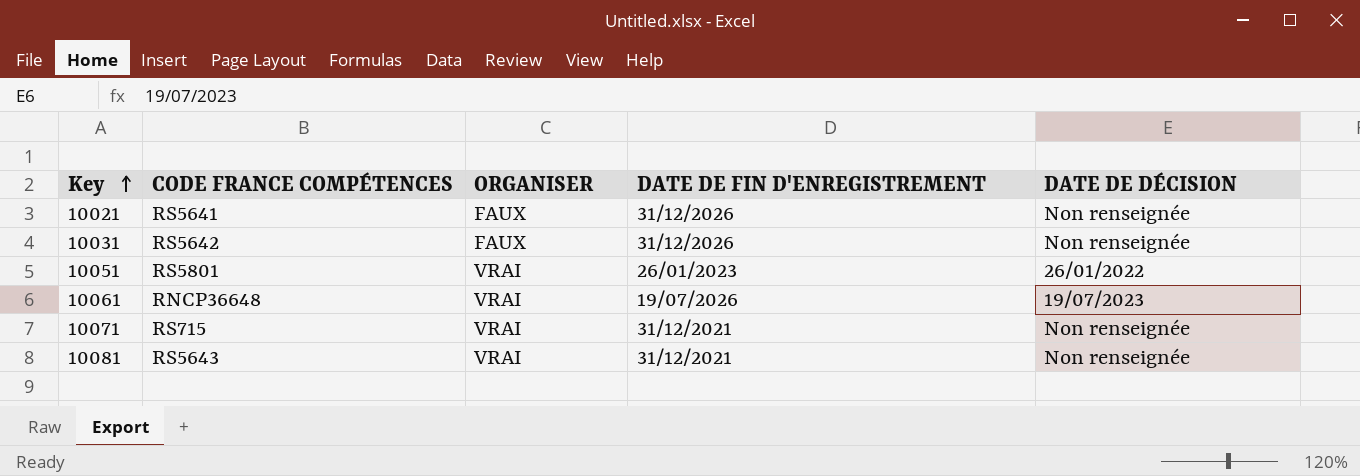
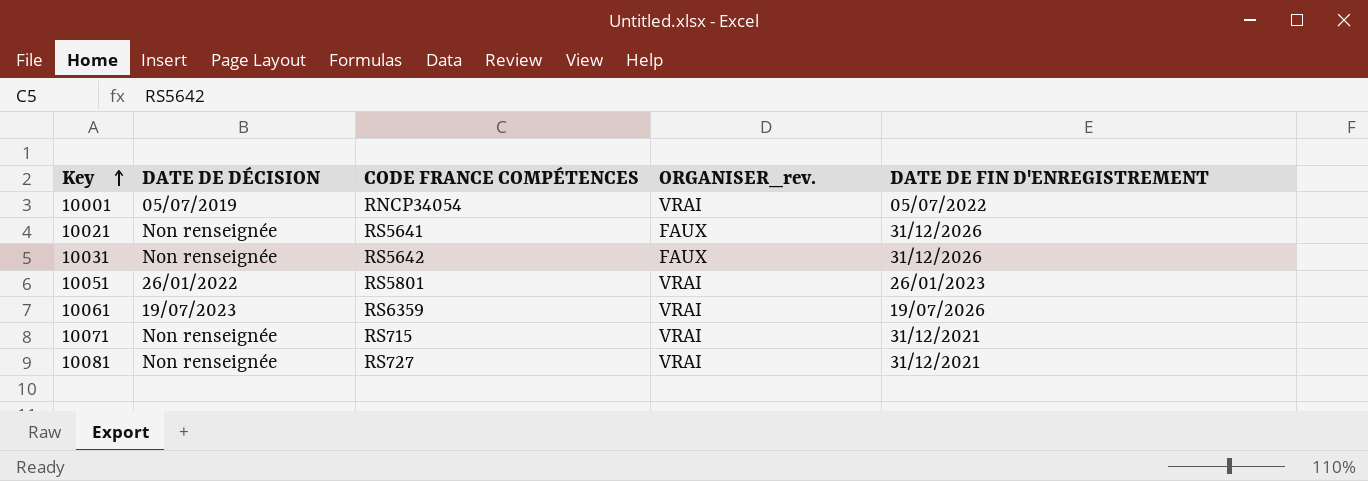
column DATE DE DÉCISION | position: 5 -> 2
column name: ORGANISER -> ORGANISER_rev.
row 10001: none -> 05/07/2019 | RNCP34054 | VRAI | 05/07/2022
10061 | CODE FRANCE COMPÉTENCES: RNCP36648 -> RS6359
10081 | CODE FRANCE COMPÉTENCES: RS5643 -> RS727

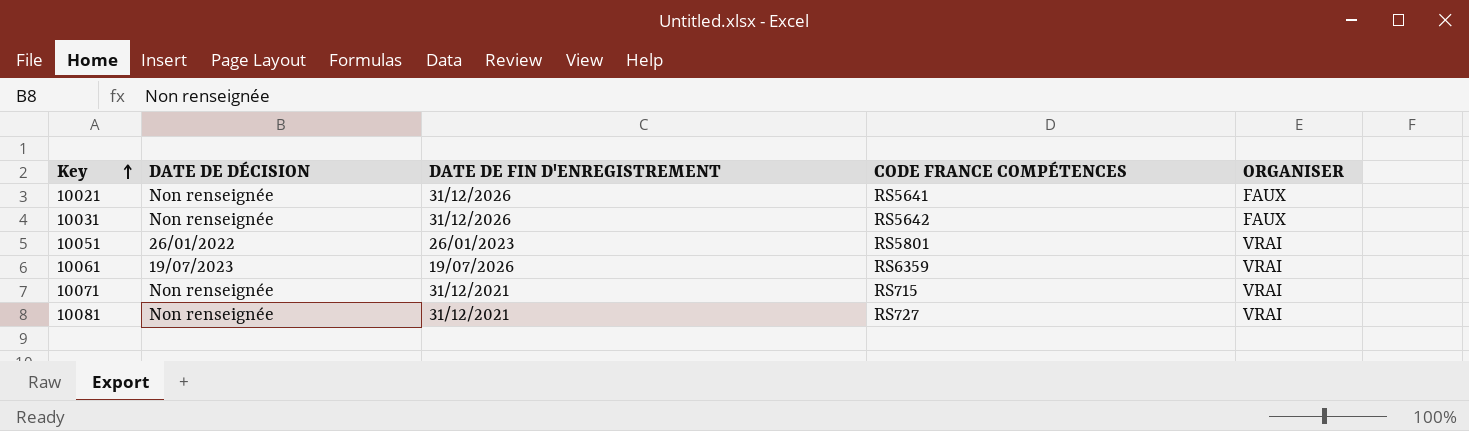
column DATE DE FIN D'ENREGISTREMENT | position: 5 -> 3
column name: ORGANISER_rev. -> ORGANISER
row 10001: 05/07/2019 | RNCP34054 | VRAI | 05/07/2022 -> none

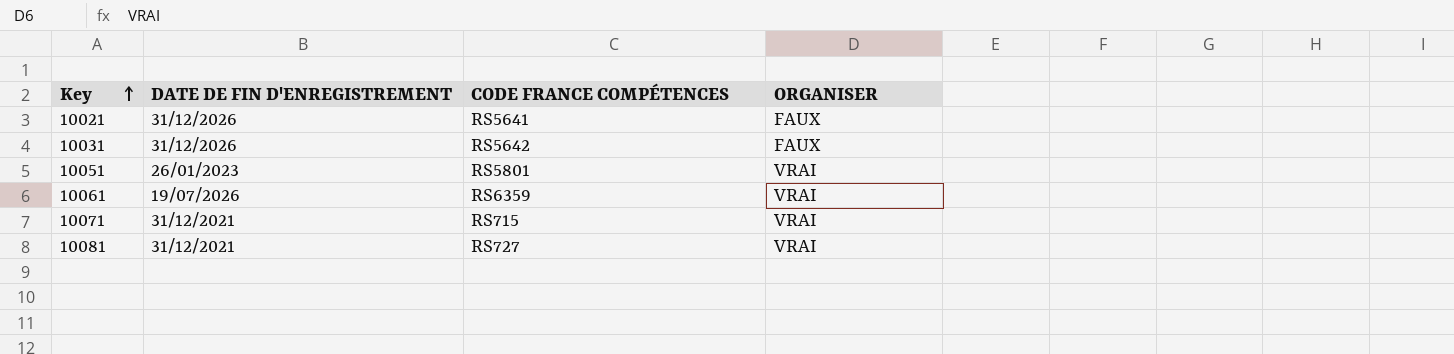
column DATE DE DÉCISION | position: 2 -> none

